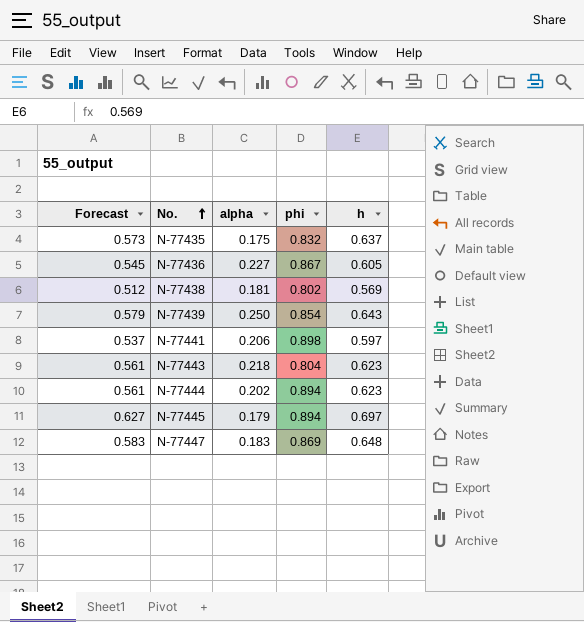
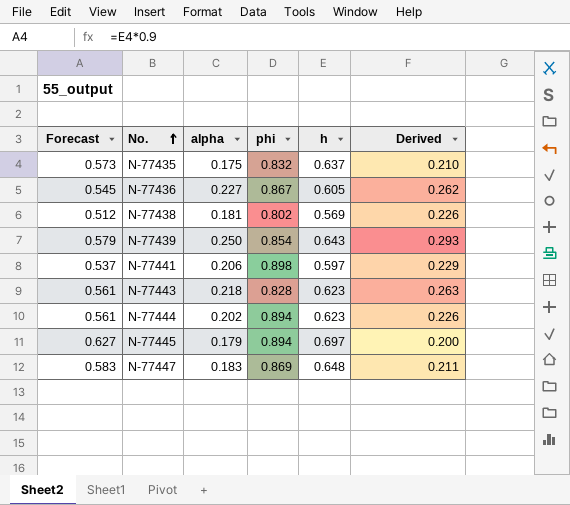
column Derived | formula: none -> [alpha] / [phi]
N-77443 | phi: 0.804 -> 0.828

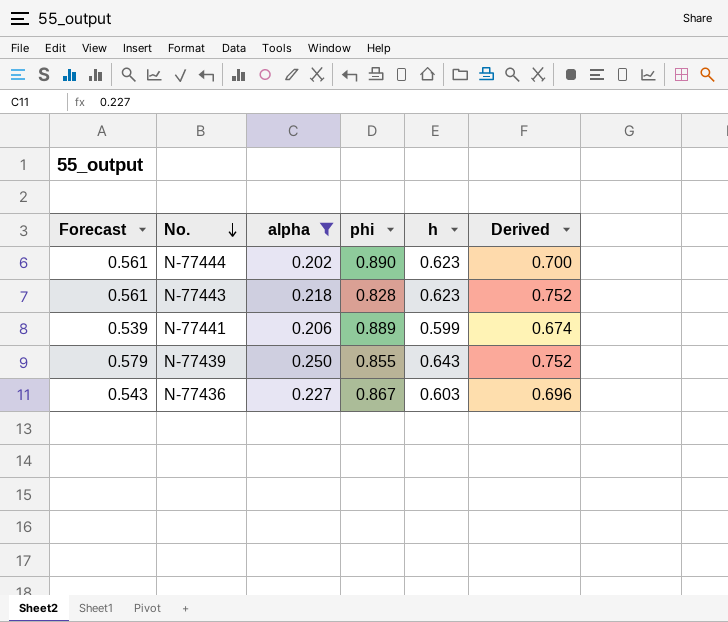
filter: none -> alpha >= 0.202
row order: No. ascending -> No. descending
column Derived | formula: [alpha] / [phi] -> [h] / [phi]
N-77444 | phi: 0.894 -> 0.890
N-77441 | Forecast: 0.537 -> 0.539
N-77441 | phi: 0.898 -> 0.889
N-77441 | h: 0.597 -> 0.599
N-77439 | phi: 0.854 -> 0.855
N-77436 | Forecast: 0.545 -> 0.543
N-77436 | h: 0.605 -> 0.603

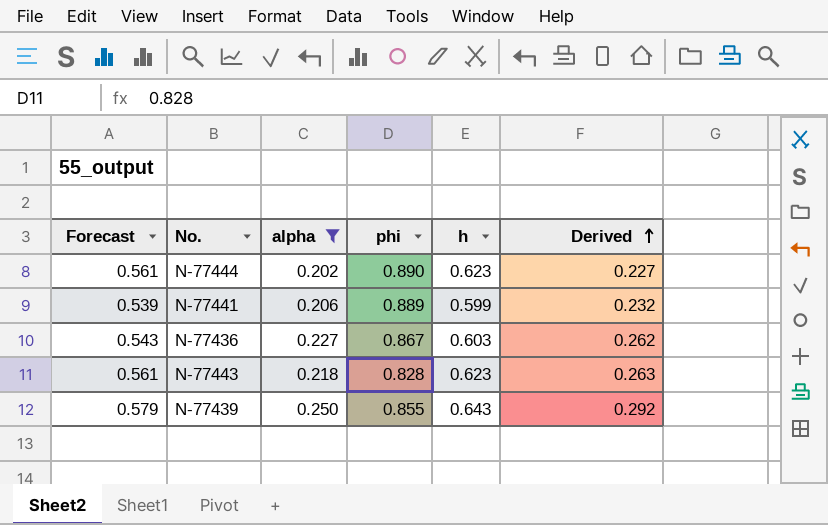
row order: No. descending -> Derived ascending
column Derived | formula: [h] / [phi] -> [alpha] / [phi]

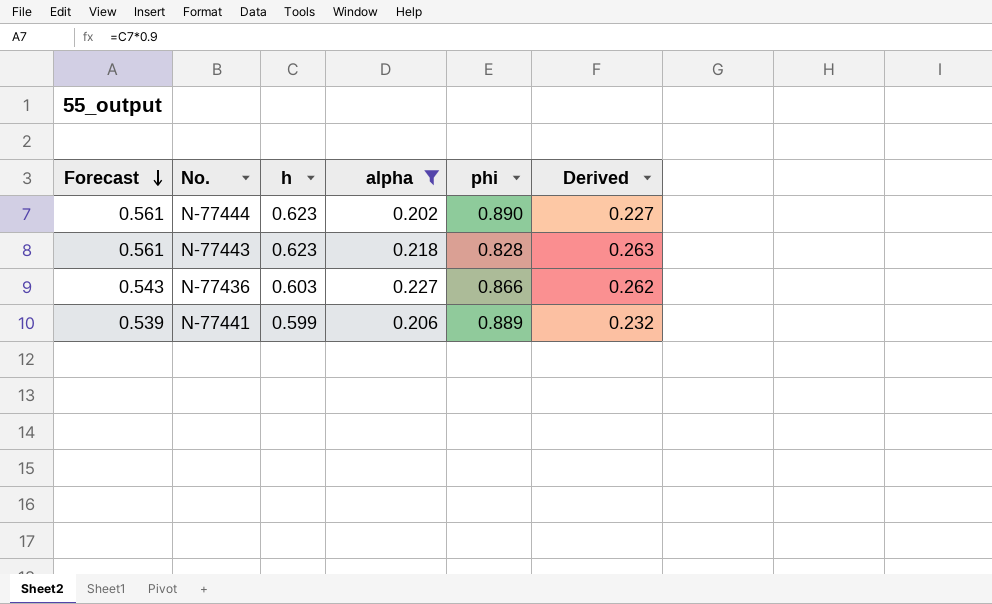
row order: Derived ascending -> Forecast descending
column h | position: 5 -> 3
row N-77439: 0.579 | 0.250 | 0.855 | 0.643 | 0.292 -> none
N-77436 | phi: 0.867 -> 0.866

